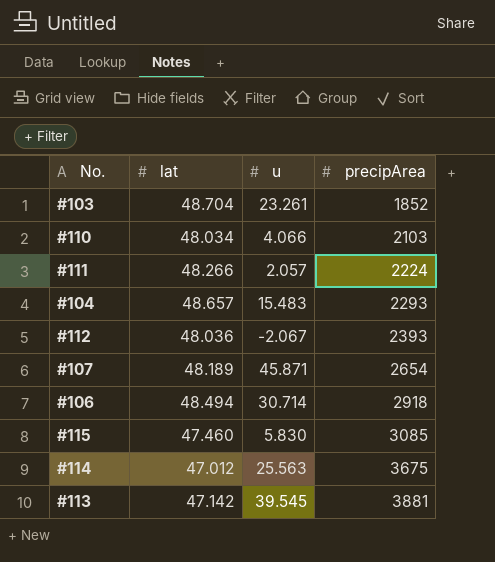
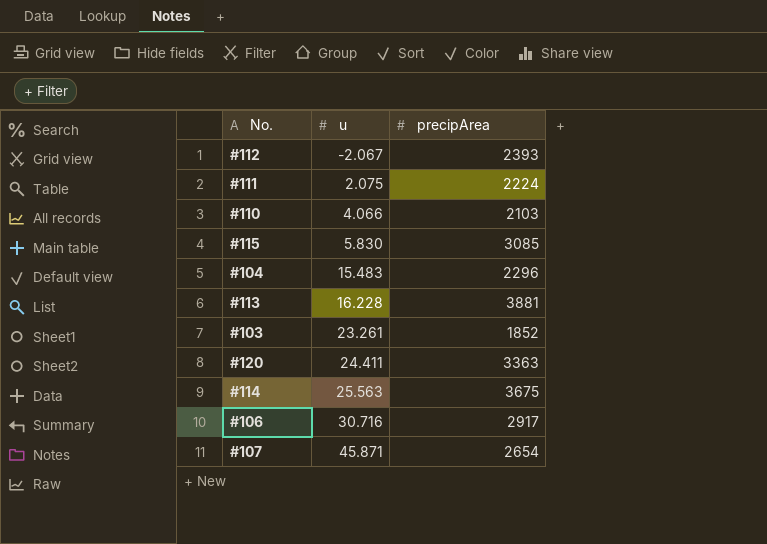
row order: precipArea ascending -> u ascending
column lat | position: 2 -> none
#111 | u: 2.057 -> 2.075
#104 | precipArea: 2293 -> 2296
#113 | u: 39.545 -> 16.228
row #120: none -> 24.411 | 3363
#106 | u: 30.714 -> 30.716
#106 | precipArea: 2918 -> 2917

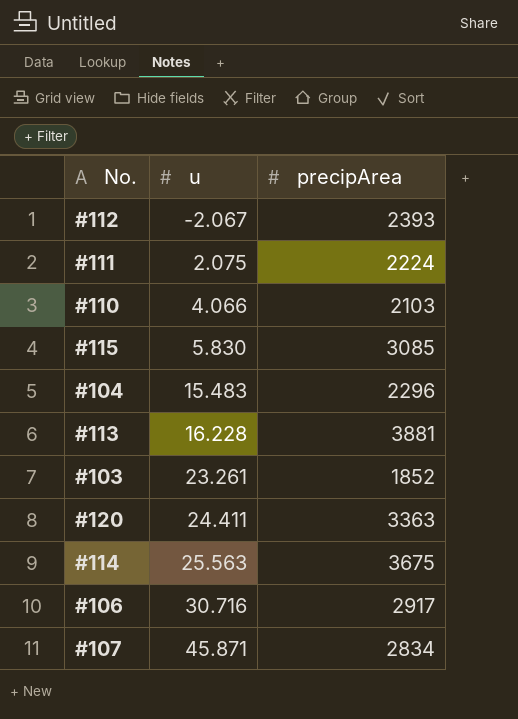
#107 | precipArea: 2654 -> 2834

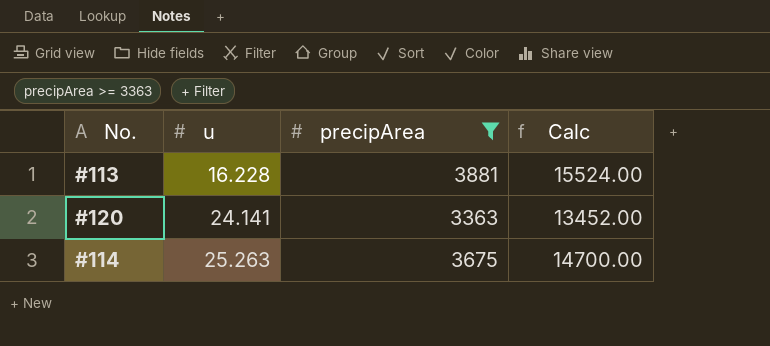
filter: none -> precipArea >= 3363
column Calc | formula: none -> [precipArea] * 4
#120 | u: 24.411 -> 24.141
#114 | u: 25.563 -> 25.263

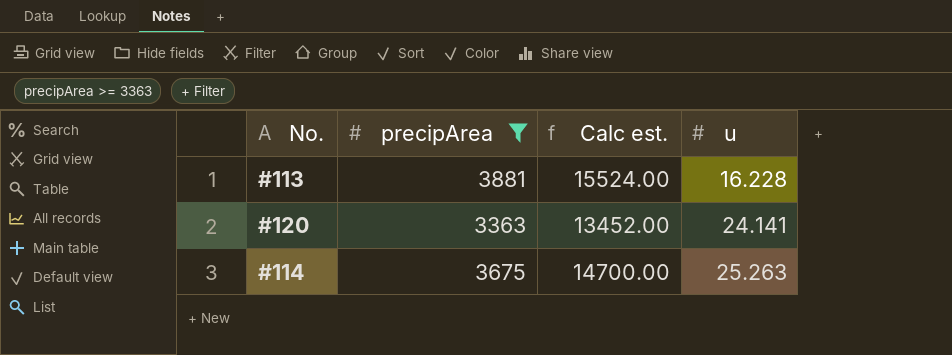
column name: Calc -> Calc est.
column u | position: 2 -> 4

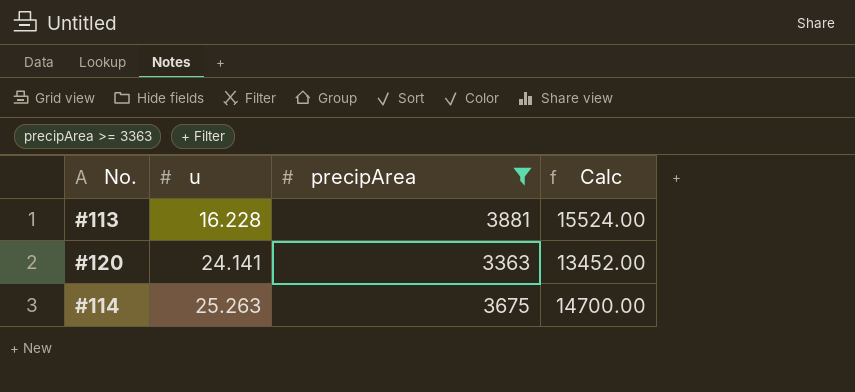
column u | position: 4 -> 2
column name: Calc est. -> Calc

